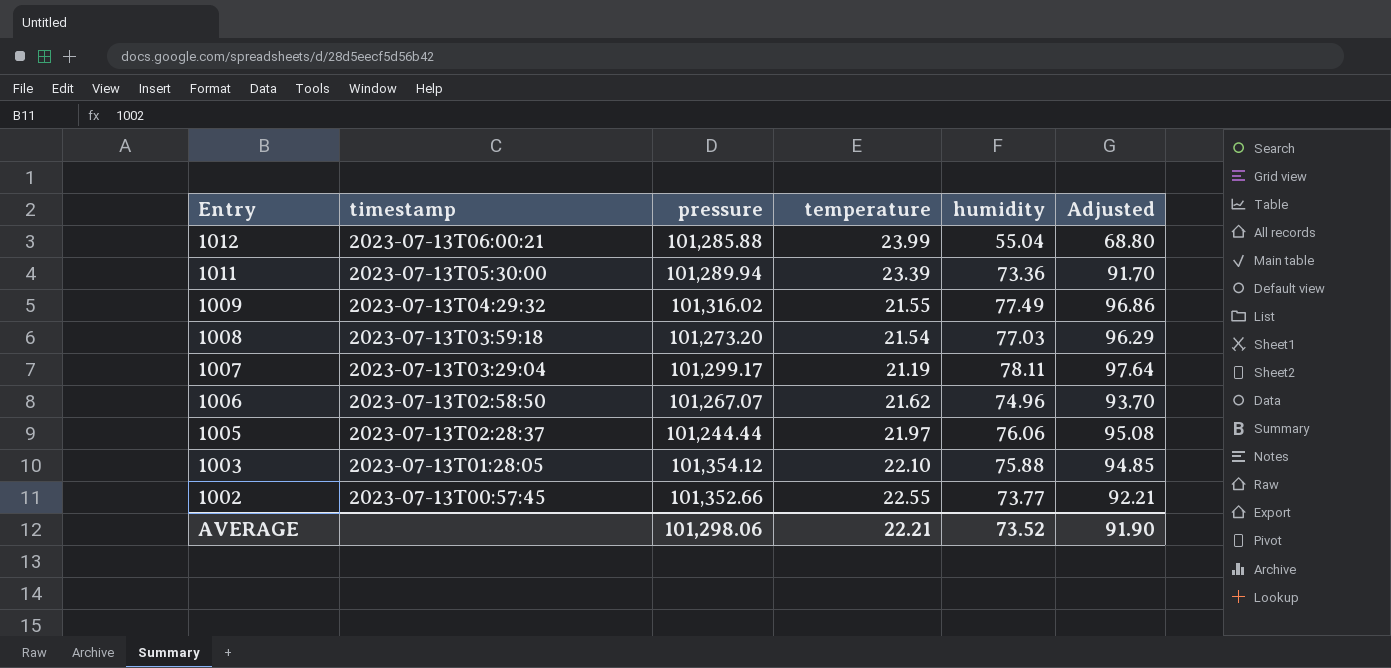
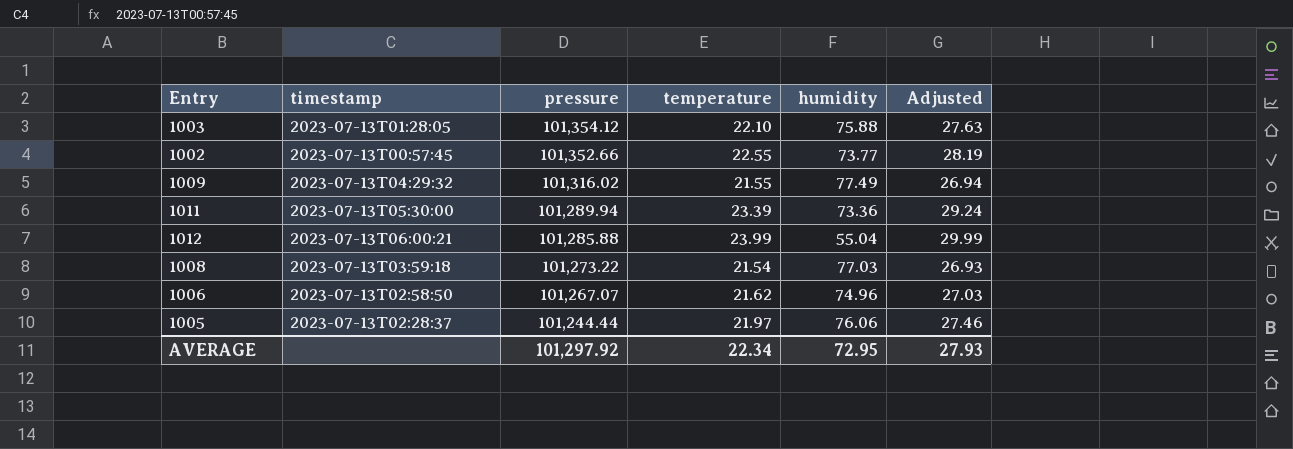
row order: Entry descending -> pressure descending
column Adjusted | formula: [humidity] * 1.25 -> [temperature] * 1.25
row 1007: 2023-07-13T03:29:04 | 101,299.17 | 21.19 | 78.11 | 97.64 -> none
1008 | pressure: 101,273.20 -> 101,273.22
AVERAGE | pressure: 101,298.06 -> 101,297.92
AVERAGE | temperature: 22.21 -> 22.34
AVERAGE | humidity: 73.52 -> 72.95
AVERAGE | Adjusted: 91.90 -> 27.93

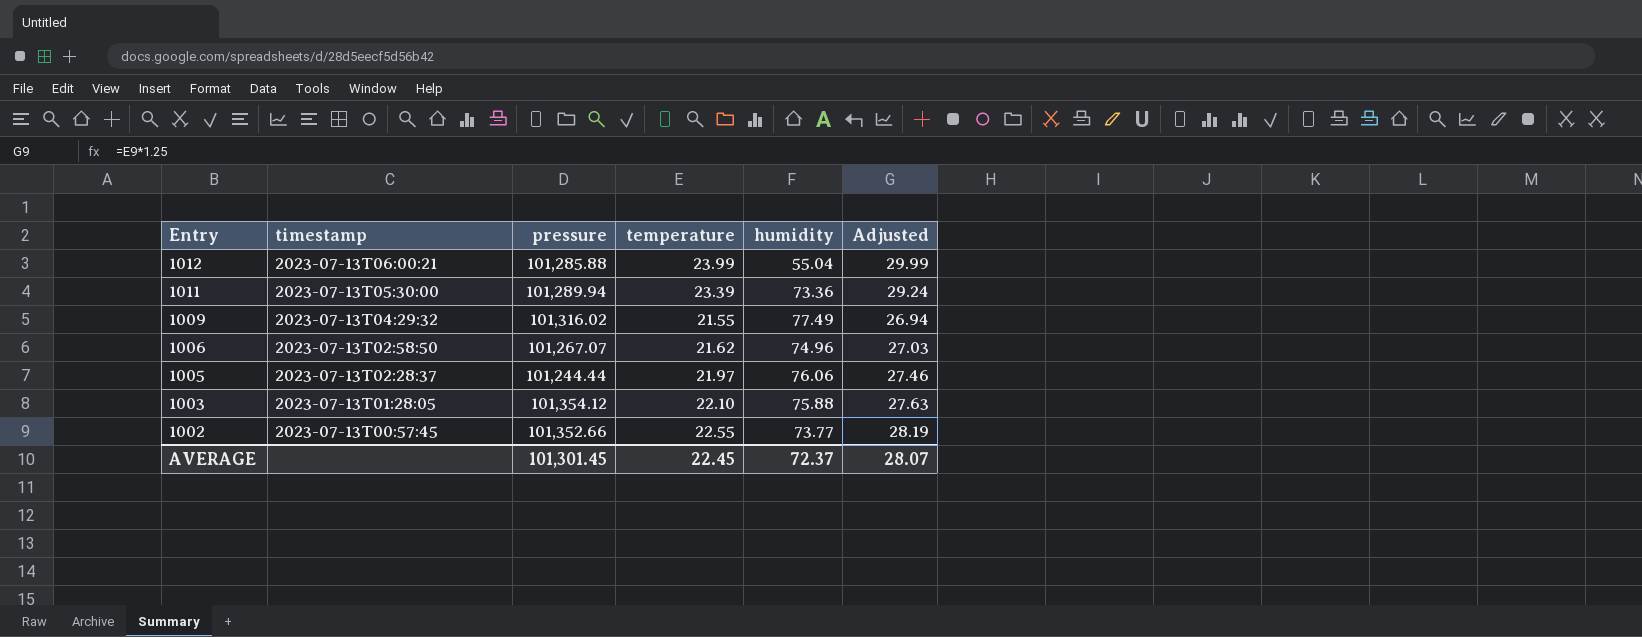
row order: pressure descending -> Entry descending
row 1008: 2023-07-13T03:59:18 | 101,273.22 | 21.54 | 77.03 | 26.93 -> none
AVERAGE | pressure: 101,297.92 -> 101,301.45
AVERAGE | temperature: 22.34 -> 22.45
AVERAGE | humidity: 72.95 -> 72.37
AVERAGE | Adjusted: 27.93 -> 28.07

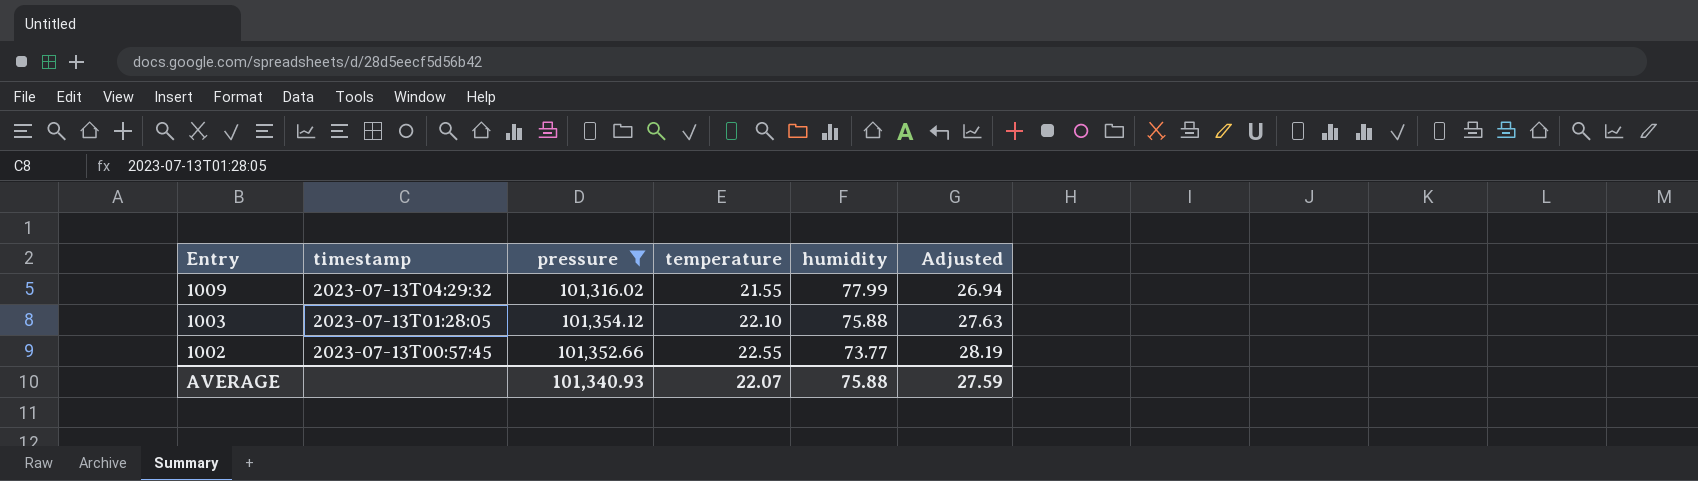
filter: none -> pressure >= 101,316.02
1009 | humidity: 77.49 -> 77.99
AVERAGE | pressure: 101,301.45 -> 101,340.93
AVERAGE | temperature: 22.45 -> 22.07
AVERAGE | humidity: 72.37 -> 75.88
AVERAGE | Adjusted: 28.07 -> 27.59

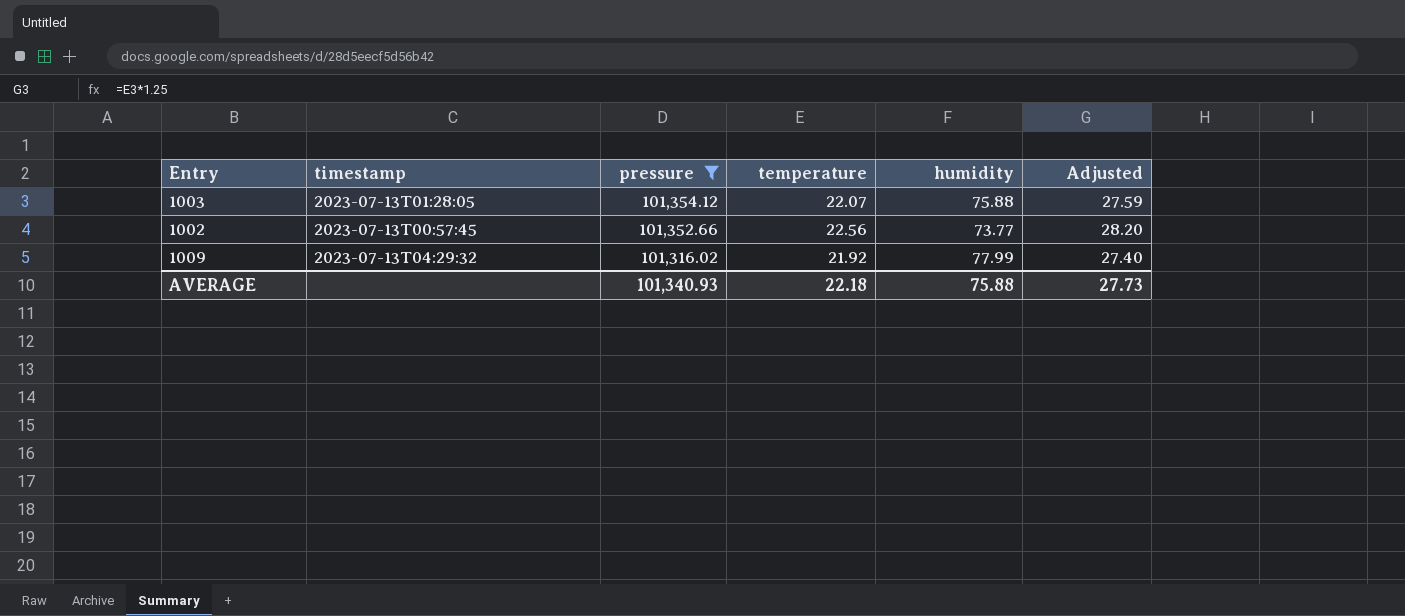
row order: Entry descending -> pressure descending
1003 | temperature: 22.10 -> 22.07
1003 | Adjusted: 27.63 -> 27.59
1002 | temperature: 22.55 -> 22.56
1002 | Adjusted: 28.19 -> 28.20
1009 | temperature: 21.55 -> 21.92
1009 | Adjusted: 26.94 -> 27.40
AVERAGE | temperature: 22.07 -> 22.18
AVERAGE | Adjusted: 27.59 -> 27.73

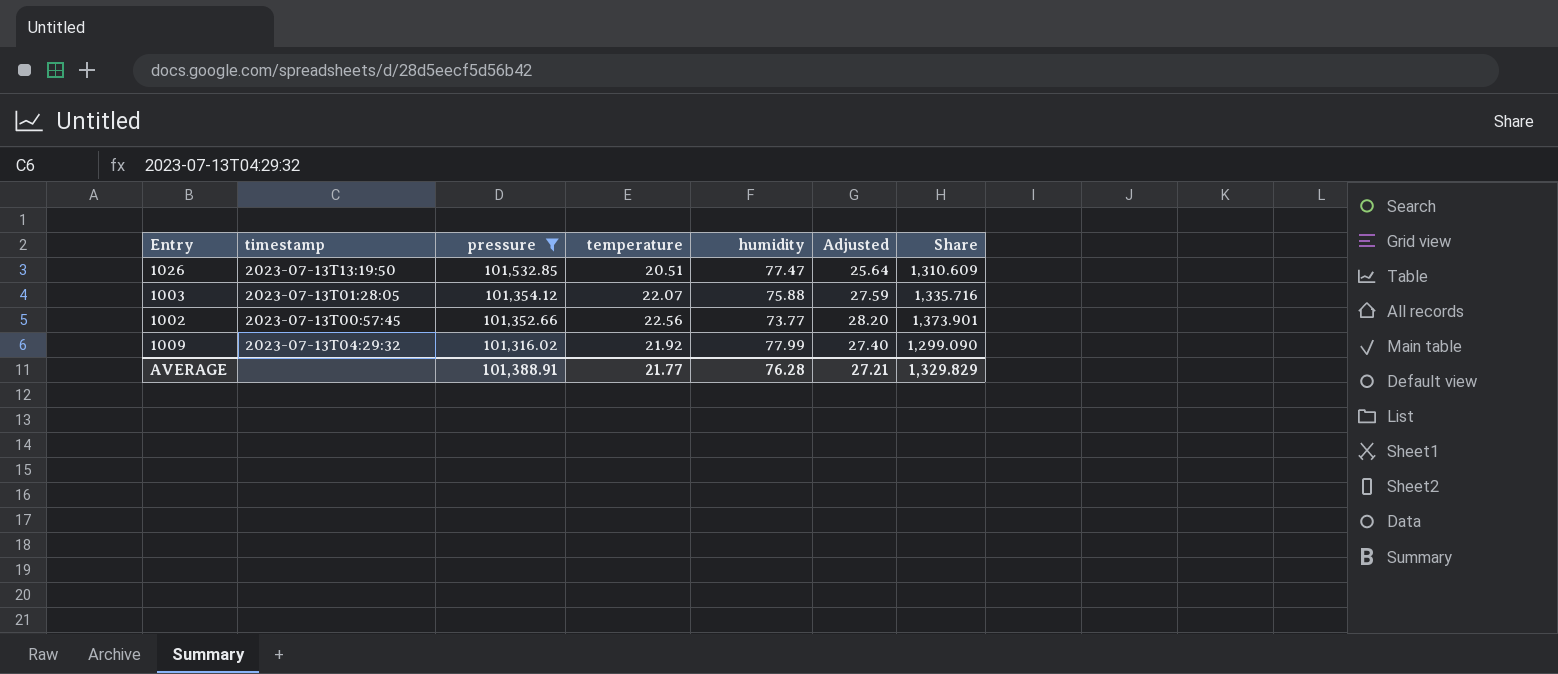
column Share | formula: none -> [pressure] / [humidity]
row 1026: none -> 2023-07-13T13:19:50 | 101,532.85 | 20.51 | 77.47 | 25.64 | 1,310.609
AVERAGE | pressure: 101,340.93 -> 101,388.91
AVERAGE | temperature: 22.18 -> 21.77
AVERAGE | humidity: 75.88 -> 76.28
AVERAGE | Adjusted: 27.73 -> 27.21

